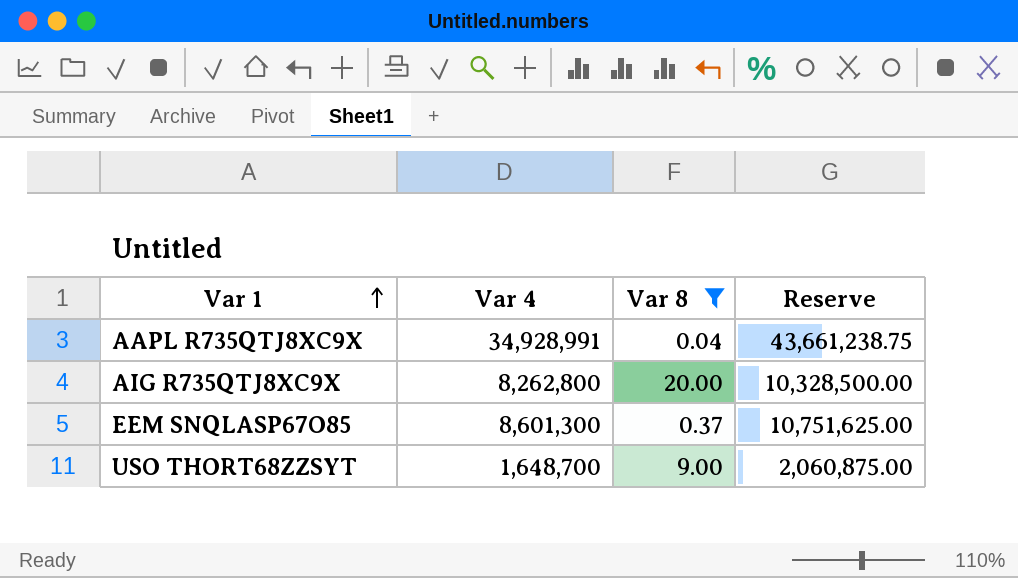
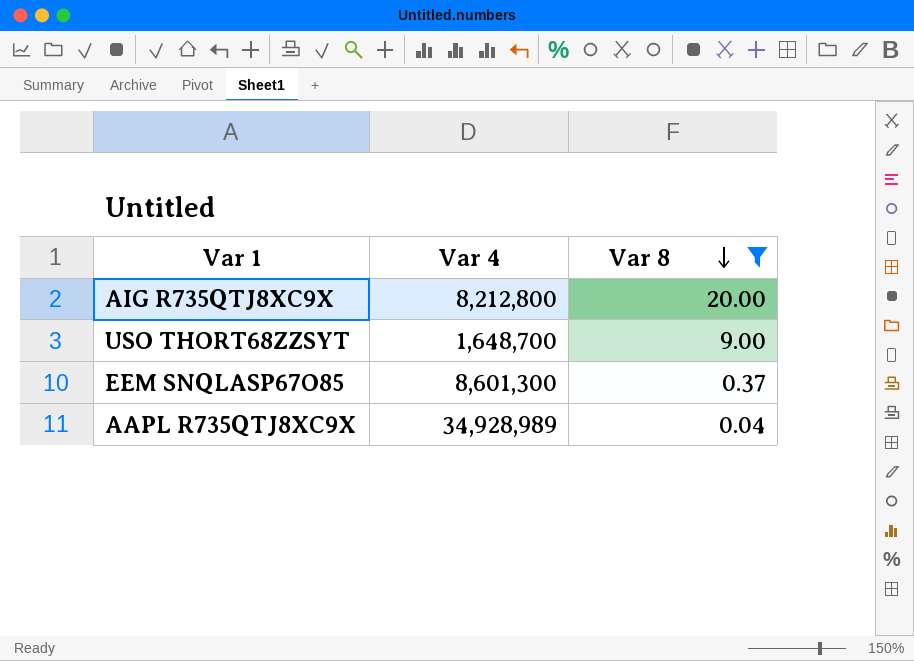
row order: Var 1 ascending -> Var 8 descending
column Reserve | formula: [Var 4] * 1.25 -> none
AIG R735QTJ8XC9X | Var 4: 8,262,800 -> 8,212,800
AAPL R735QTJ8XC9X | Var 4: 34,928,991 -> 34,928,989

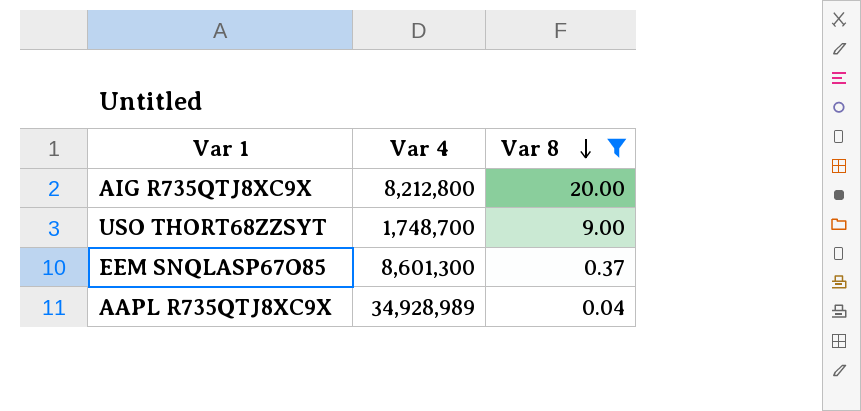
USO THORT68ZZSYT | Var 4: 1,648,700 -> 1,748,700

